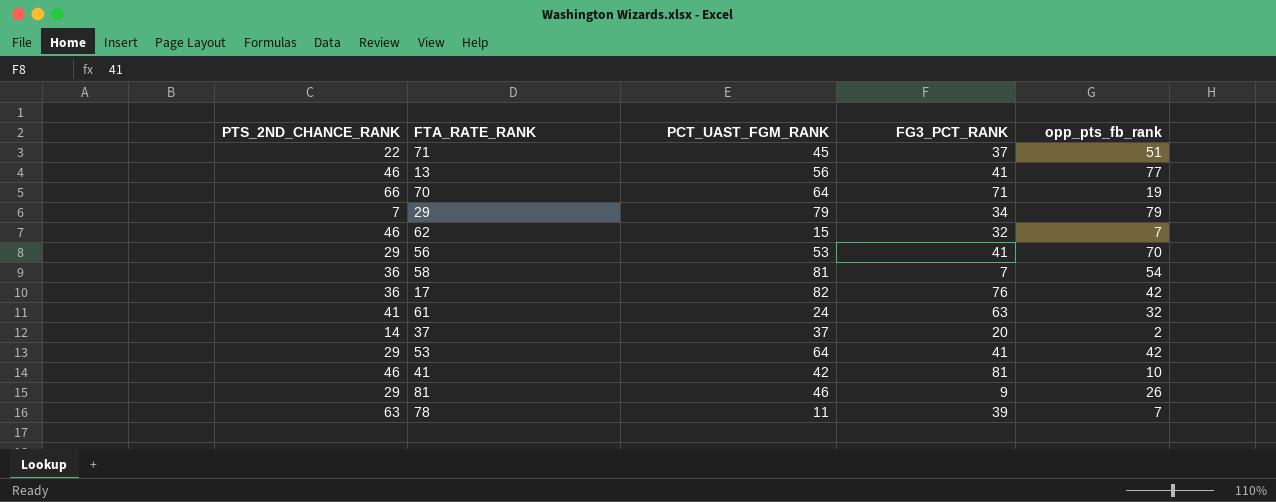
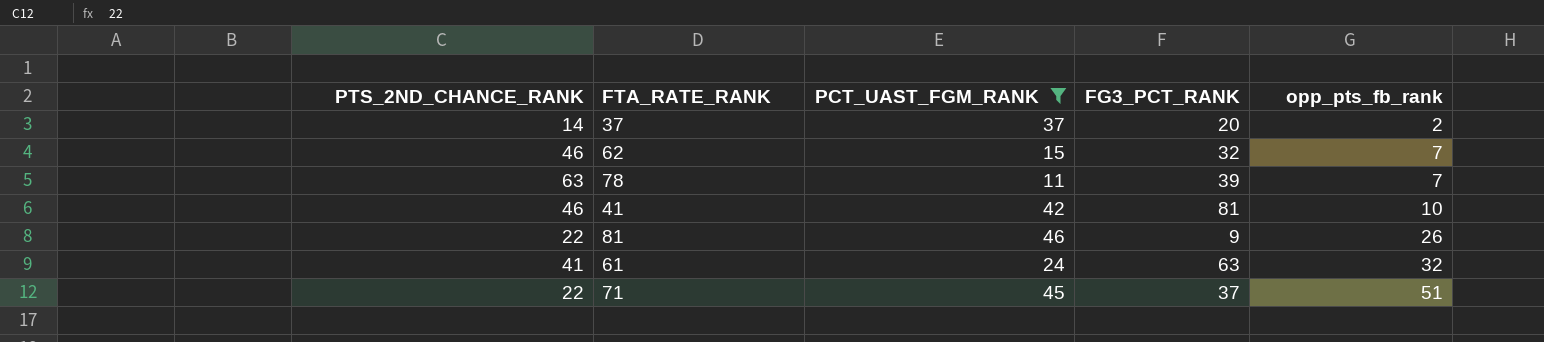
filter: none -> PCT_UAST_FGM_RANK <= 46
row order: none -> opp_pts_fb_rank ascending
81 | PTS_2ND_CHANCE_RANK: 29 -> 22

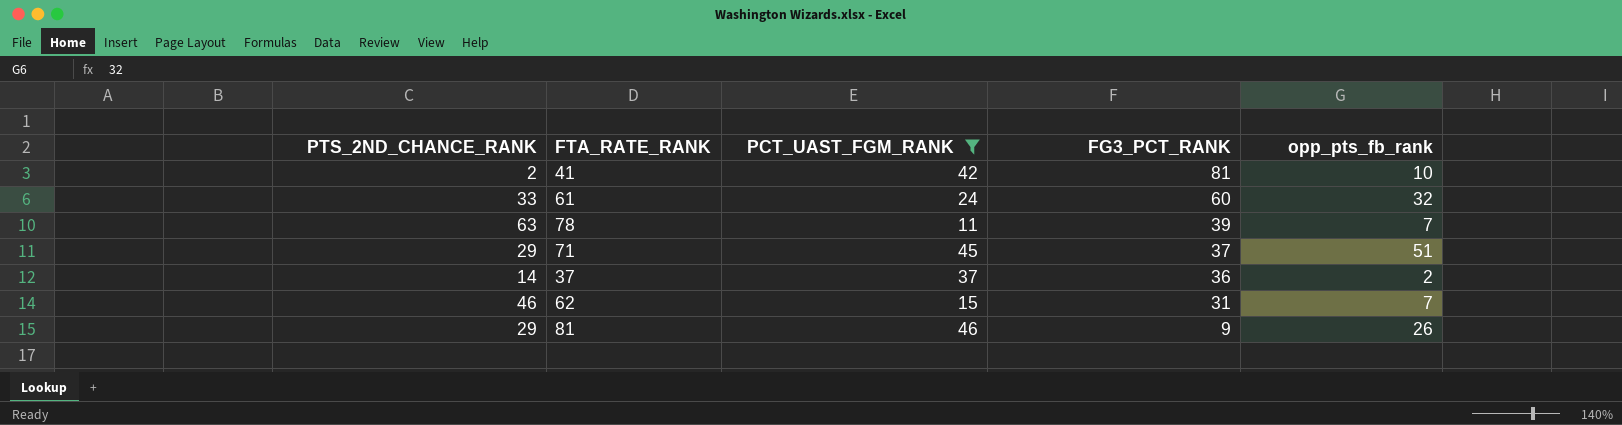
row order: opp_pts_fb_rank ascending -> FG3_PCT_RANK descending
41 | PTS_2ND_CHANCE_RANK: 46 -> 2
61 | PTS_2ND_CHANCE_RANK: 41 -> 33
61 | FG3_PCT_RANK: 63 -> 60
71 | PTS_2ND_CHANCE_RANK: 22 -> 29
37 | FG3_PCT_RANK: 20 -> 36
62 | FG3_PCT_RANK: 32 -> 31
81 | PTS_2ND_CHANCE_RANK: 22 -> 29

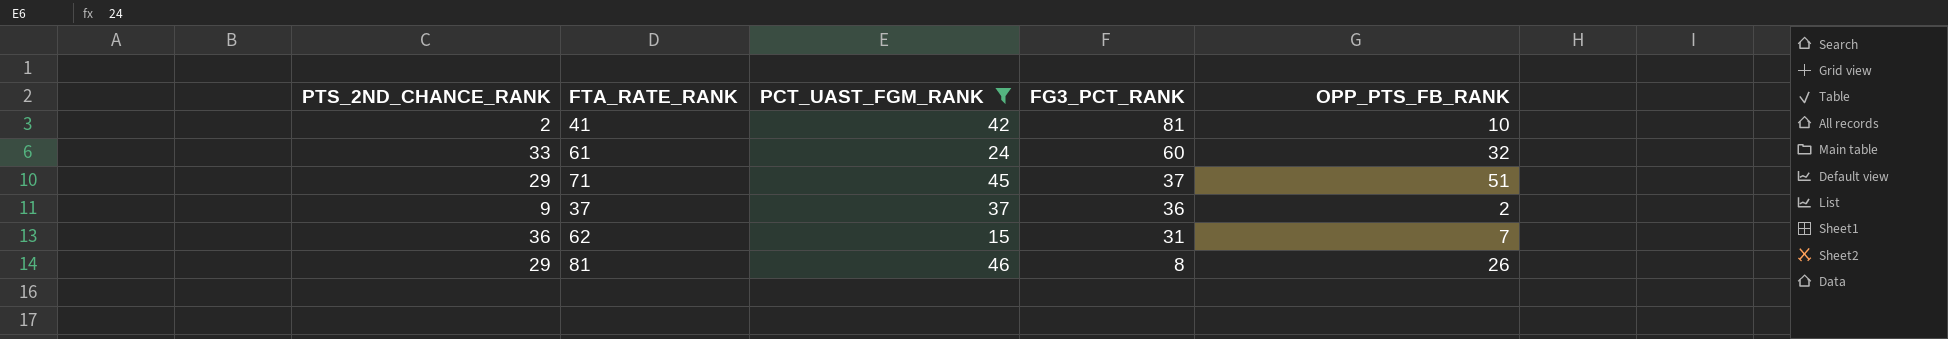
column name: opp_pts_fb_rank -> OPP_PTS_FB_RANK
row 78: 63 | 11 | 39 | 7 -> none
37 | PTS_2ND_CHANCE_RANK: 14 -> 9
62 | PTS_2ND_CHANCE_RANK: 46 -> 36
81 | FG3_PCT_RANK: 9 -> 8

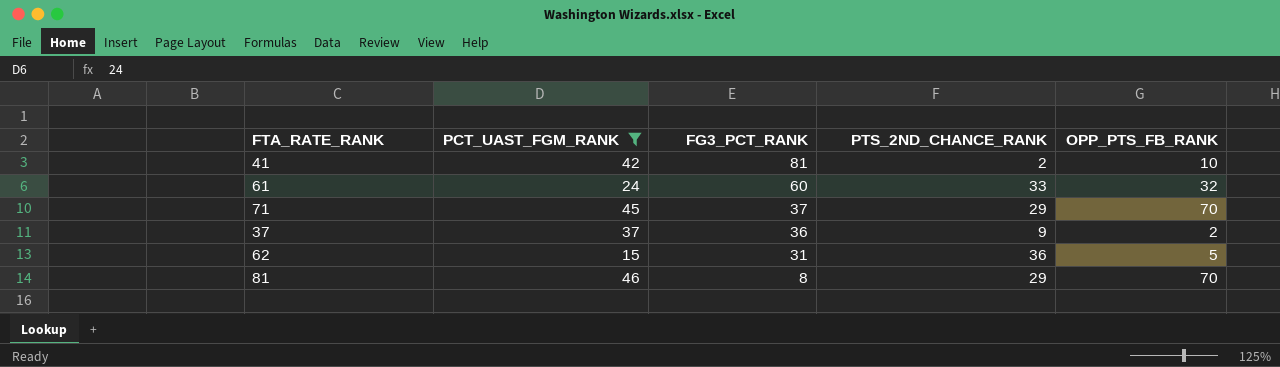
column PTS_2ND_CHANCE_RANK | position: 1 -> 4
71 | OPP_PTS_FB_RANK: 51 -> 70
62 | OPP_PTS_FB_RANK: 7 -> 5
81 | OPP_PTS_FB_RANK: 26 -> 70

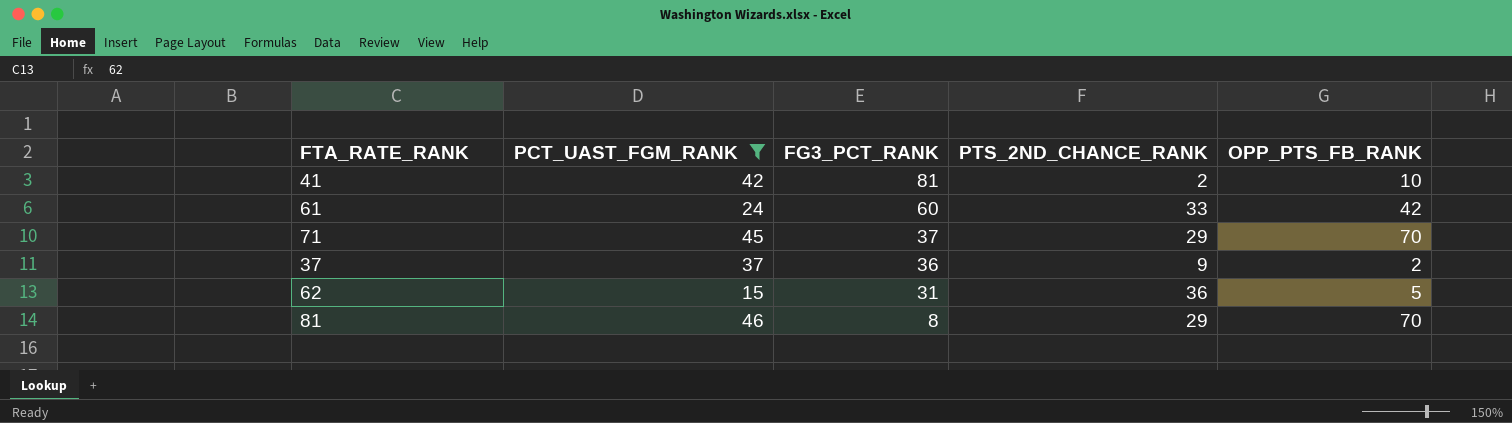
61 | OPP_PTS_FB_RANK: 32 -> 42

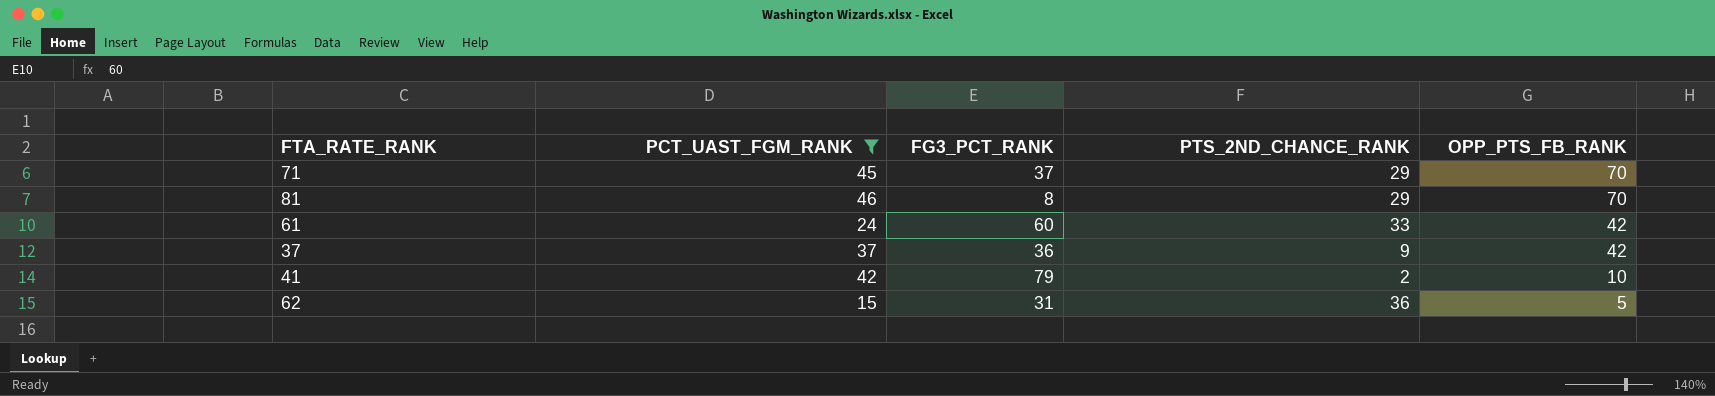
row order: FG3_PCT_RANK descending -> OPP_PTS_FB_RANK descending
37 | OPP_PTS_FB_RANK: 2 -> 42
41 | FG3_PCT_RANK: 81 -> 79

